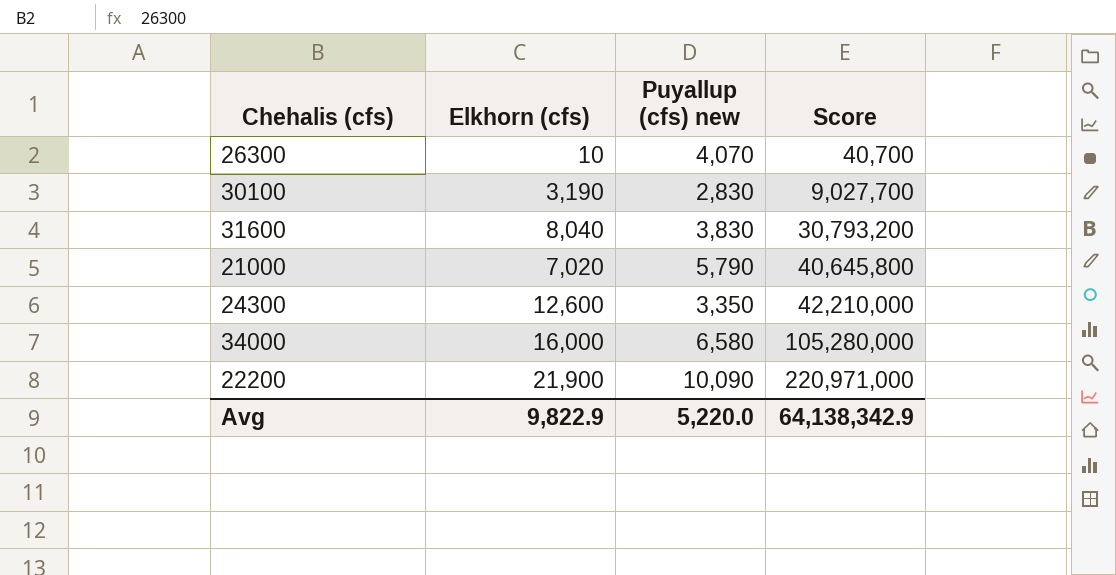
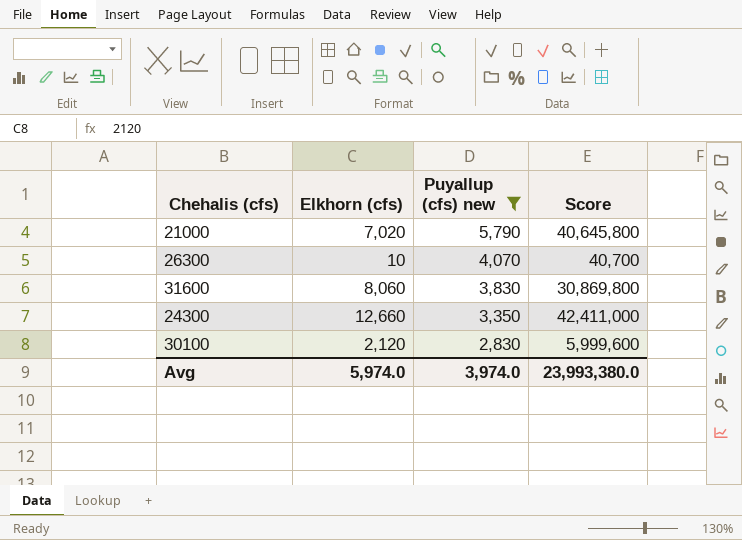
filter: none -> Puyallup (cfs) new <= 5,790
row order: Score ascending -> Puyallup (cfs) new descending
31600 | Elkhorn (cfs): 8,040 -> 8,060
31600 | Score: 30,793,200 -> 30,869,800
24300 | Elkhorn (cfs): 12,600 -> 12,660
24300 | Score: 42,210,000 -> 42,411,000
30100 | Elkhorn (cfs): 3,190 -> 2,120
30100 | Score: 9,027,700 -> 5,999,600
Avg | Elkhorn (cfs): 9,822.9 -> 5,974.0
Avg | Puyallup (cfs) new: 5,220.0 -> 3,974.0
Avg | Score: 64,138,342.9 -> 23,993,380.0

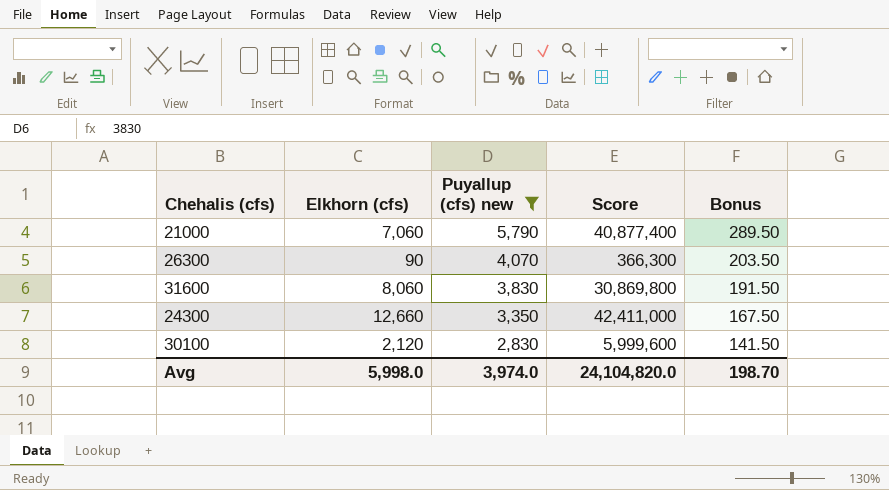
column Bonus | formula: none -> [Puyallup (cfs) new] * 0.05
21000 | Elkhorn (cfs): 7,020 -> 7,060
21000 | Score: 40,645,800 -> 40,877,400
26300 | Elkhorn (cfs): 10 -> 90
26300 | Score: 40,700 -> 366,300
Avg | Elkhorn (cfs): 5,974.0 -> 5,998.0
Avg | Score: 23,993,380.0 -> 24,104,820.0

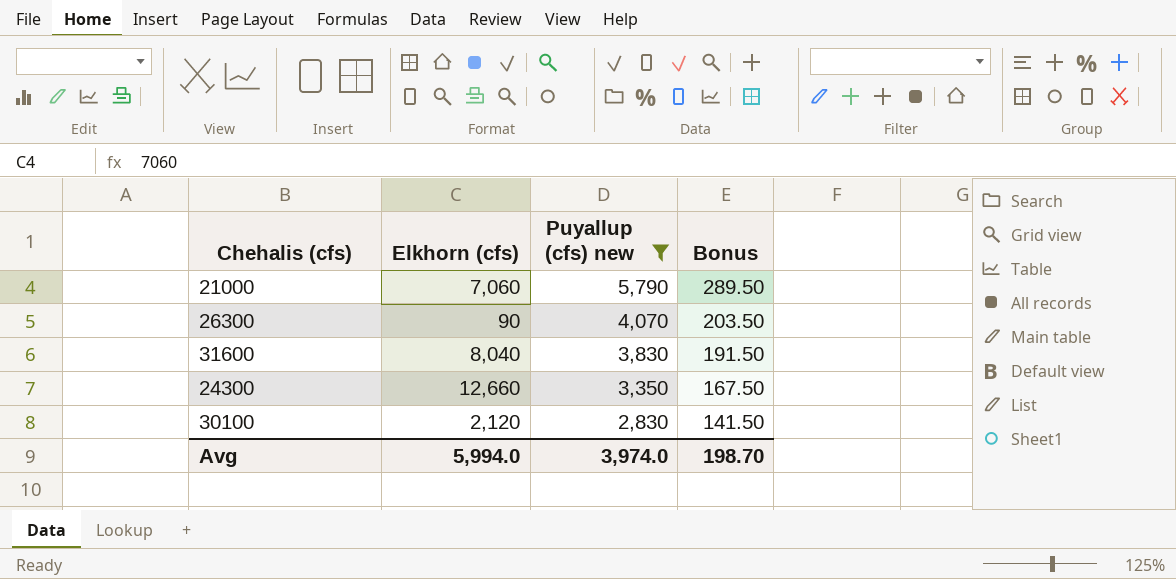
column Score | formula: [Elkhorn (cfs)] * [Puyallup (cfs) new] -> none
31600 | Elkhorn (cfs): 8,060 -> 8,040
Avg | Elkhorn (cfs): 5,998.0 -> 5,994.0

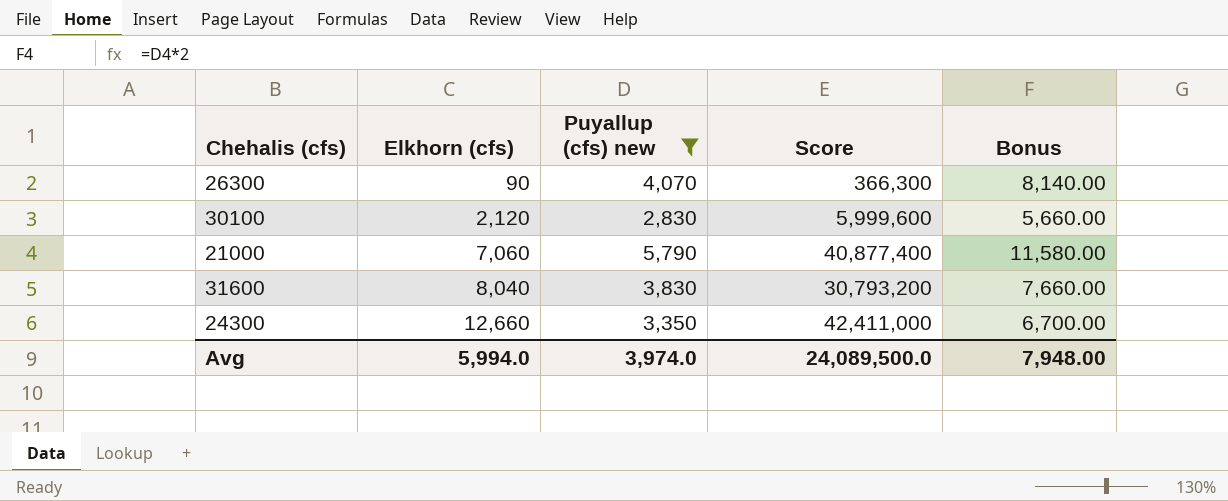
row order: Puyallup (cfs) new descending -> Elkhorn (cfs) ascending
column Score | formula: none -> [Elkhorn (cfs)] * [Puyallup (cfs) new]
column Bonus | formula: [Puyallup (cfs) new] * 0.05 -> [Puyallup (cfs) new] * 2
Avg | Bonus: 198.70 -> 7,948.00

